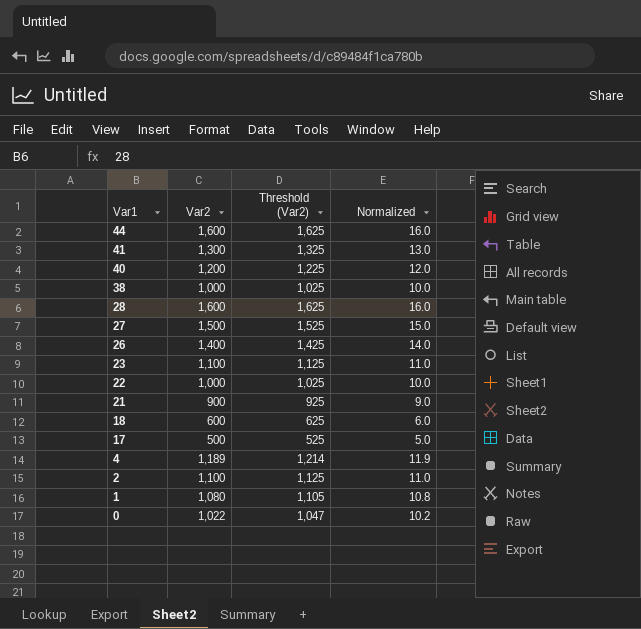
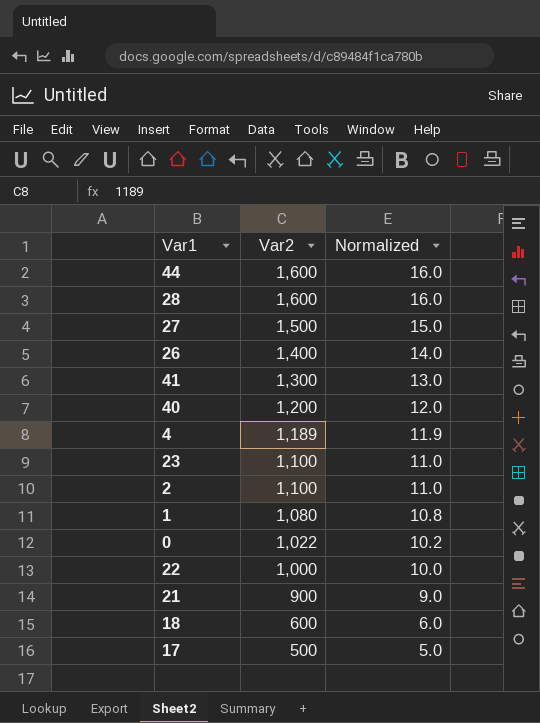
row order: Var1 descending -> Var2 descending
column Threshold (Var2) | formula: [Var2] + 25 -> none
row 38: 1,000 | 1,025 | 10.0 -> none

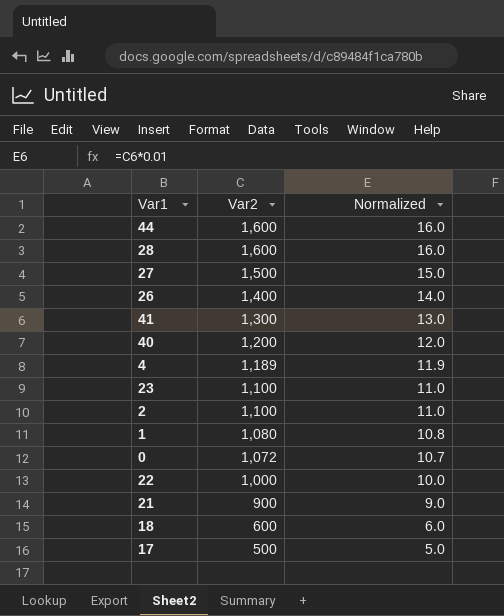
0 | Var2: 1,022 -> 1,072
0 | Normalized: 10.2 -> 10.7

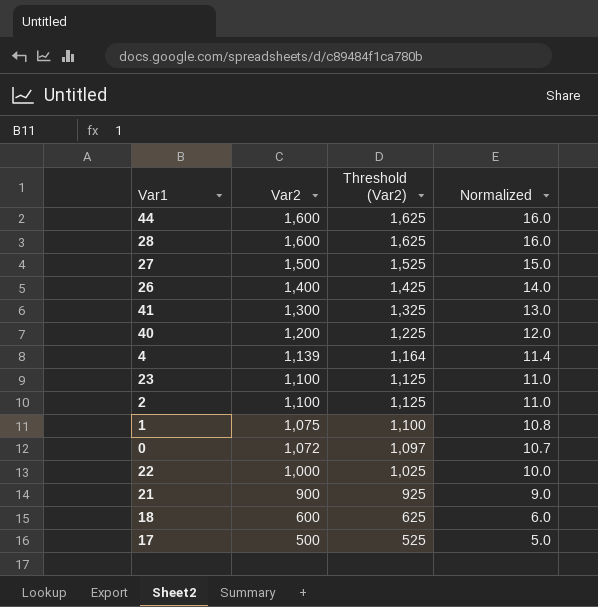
column Threshold (Var2) | formula: none -> [Var2] + 25
4 | Var2: 1,189 -> 1,139
4 | Normalized: 11.9 -> 11.4
1 | Var2: 1,080 -> 1,075

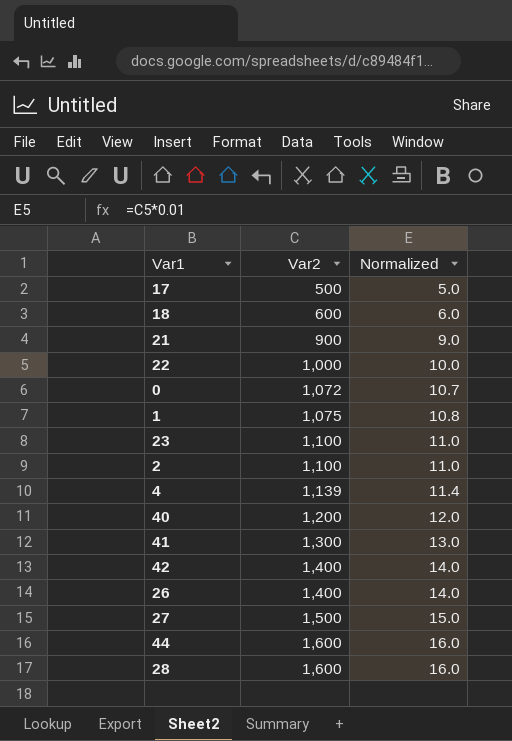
row order: Var2 descending -> Var2 ascending
column Threshold (Var2) | formula: [Var2] + 25 -> none
row 42: none -> 1,400 | 14.0

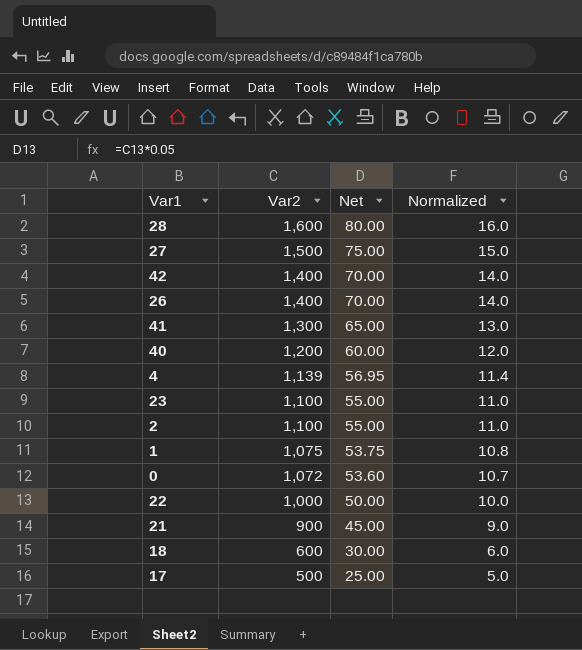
row order: Var2 ascending -> Var2 descending
column Net | formula: none -> [Var2] * 0.05
row 44: 1,600 | 16.0 -> none

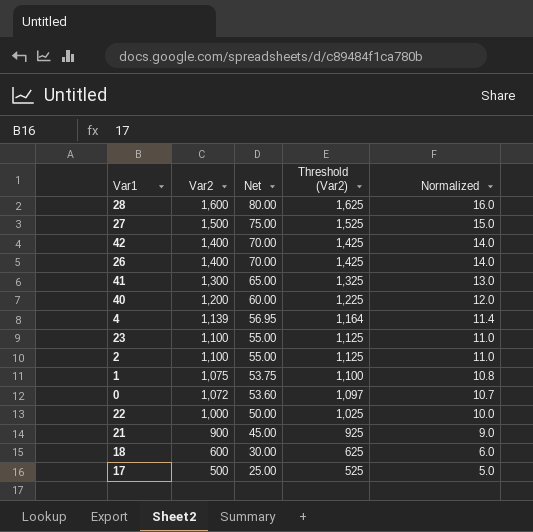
column Threshold (Var2) | formula: none -> [Var2] + 25

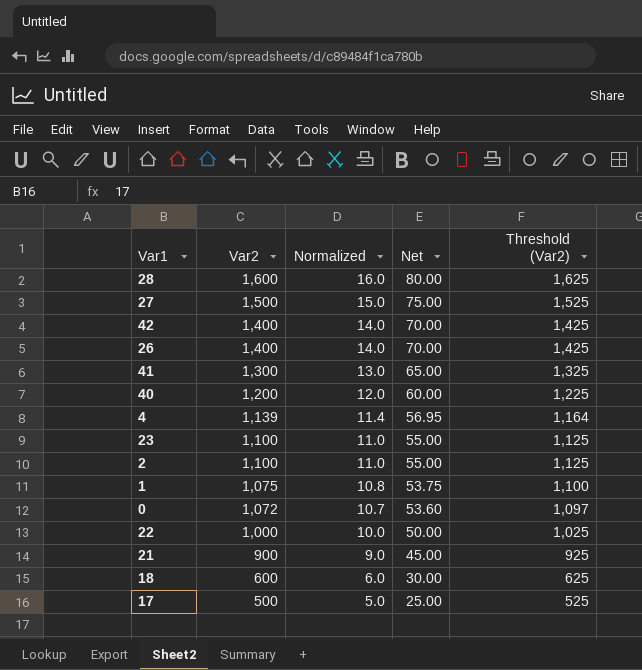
column Normalized | position: 5 -> 3

